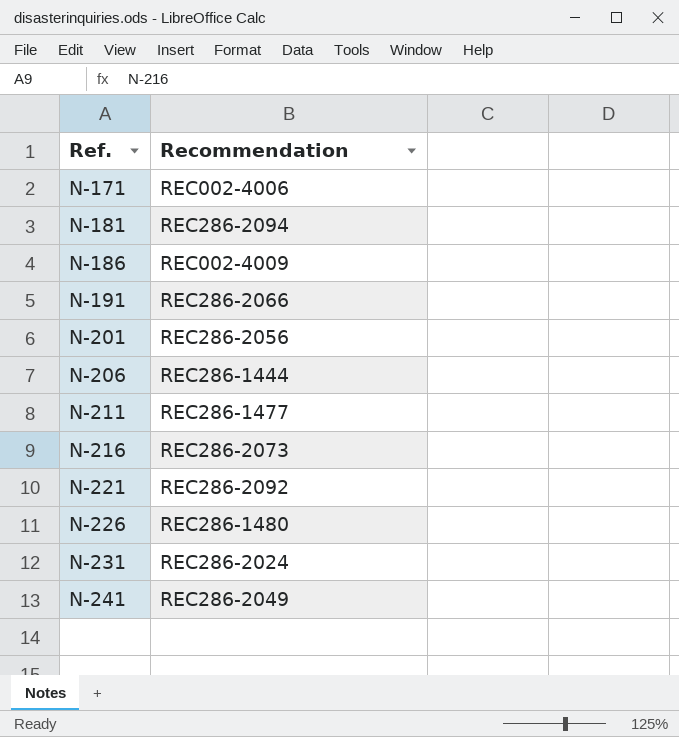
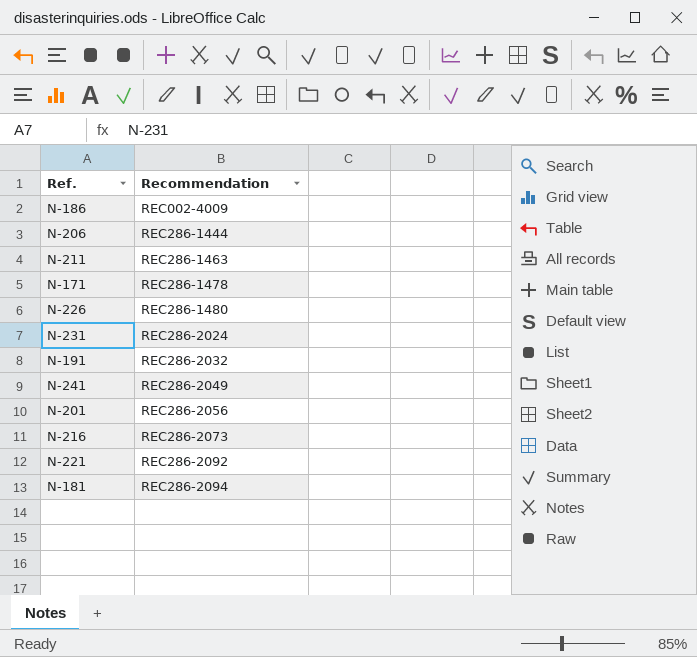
row order: Ref. ascending -> Recommendation ascending
N-211 | Recommendation: REC286-1477 -> REC286-1463
N-171 | Recommendation: REC002-4006 -> REC286-1478
N-191 | Recommendation: REC286-2066 -> REC286-2032

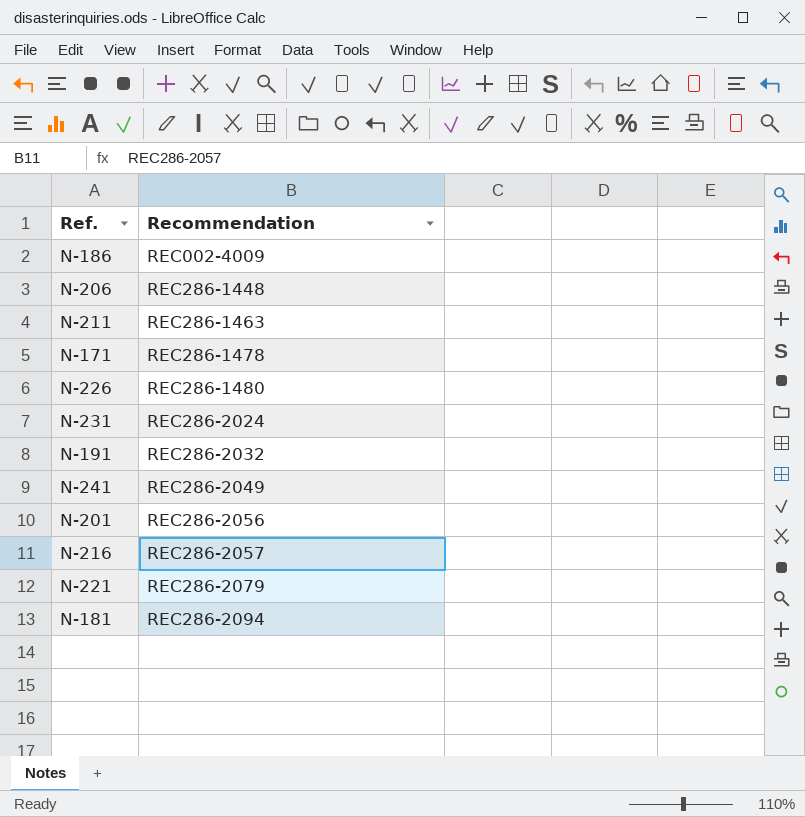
N-206 | Recommendation: REC286-1444 -> REC286-1448
N-216 | Recommendation: REC286-2073 -> REC286-2057
N-221 | Recommendation: REC286-2092 -> REC286-2079

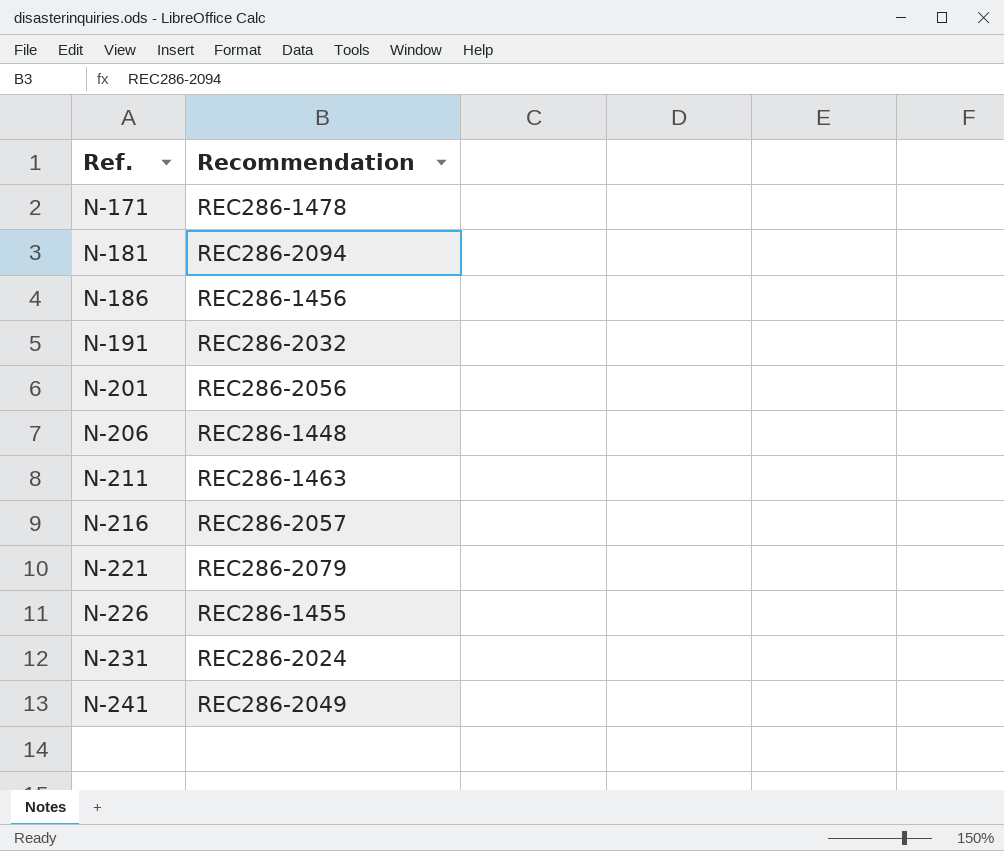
row order: Recommendation ascending -> Ref. ascending
N-186 | Recommendation: REC002-4009 -> REC286-1456
N-226 | Recommendation: REC286-1480 -> REC286-1455

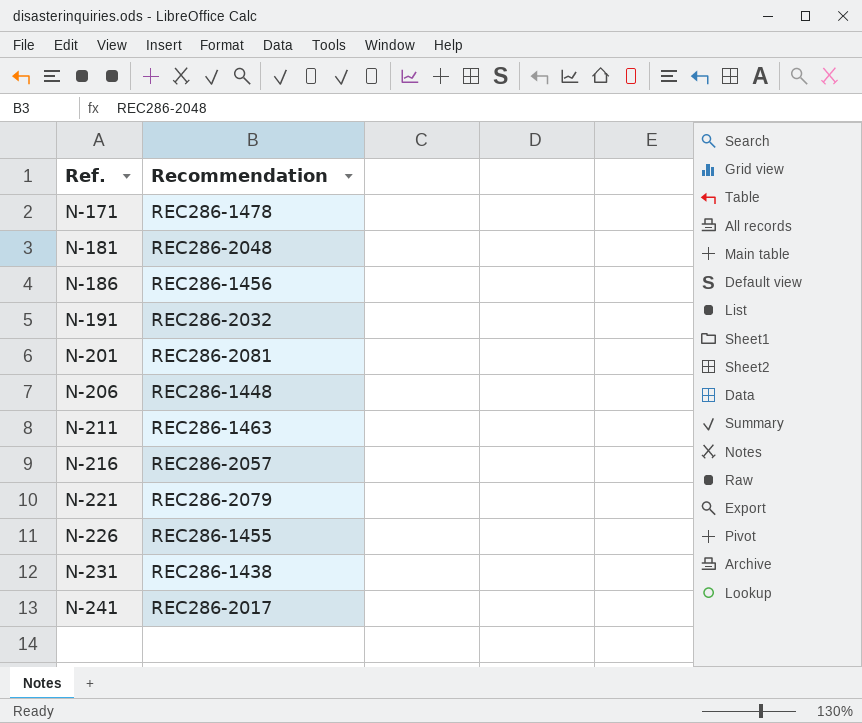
N-181 | Recommendation: REC286-2094 -> REC286-2048
N-201 | Recommendation: REC286-2056 -> REC286-2081
N-231 | Recommendation: REC286-2024 -> REC286-1438
N-241 | Recommendation: REC286-2049 -> REC286-2017

